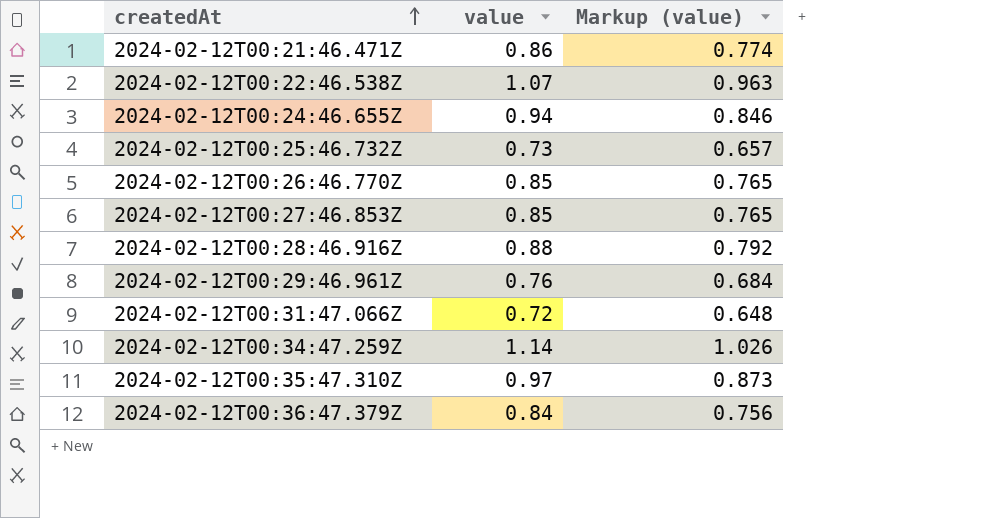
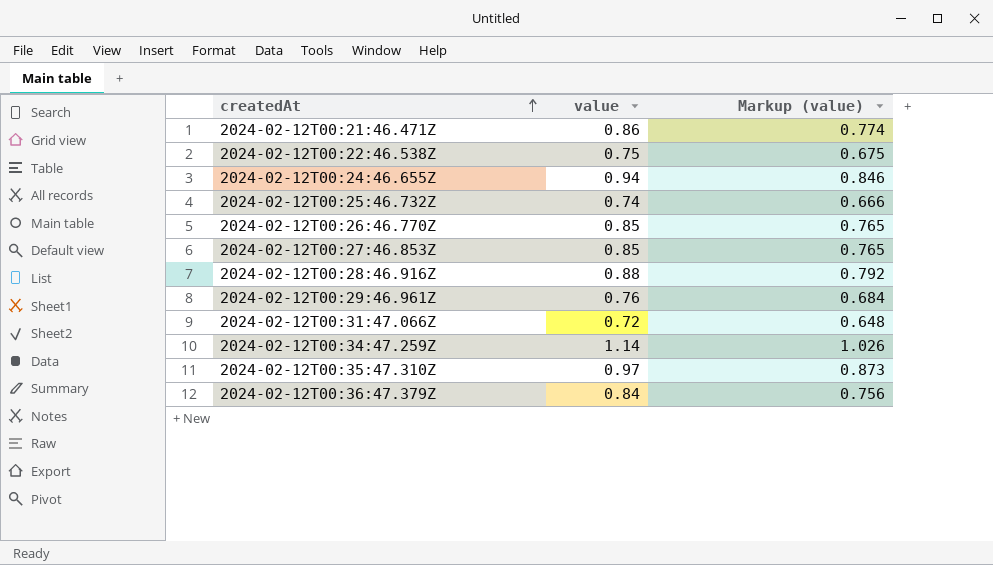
2024-02-12T00:22:46.538Z | value: 1.07 -> 0.75
2024-02-12T00:22:46.538Z | Markup (value): 0.963 -> 0.675
2024-02-12T00:25:46.732Z | value: 0.73 -> 0.74
2024-02-12T00:25:46.732Z | Markup (value): 0.657 -> 0.666

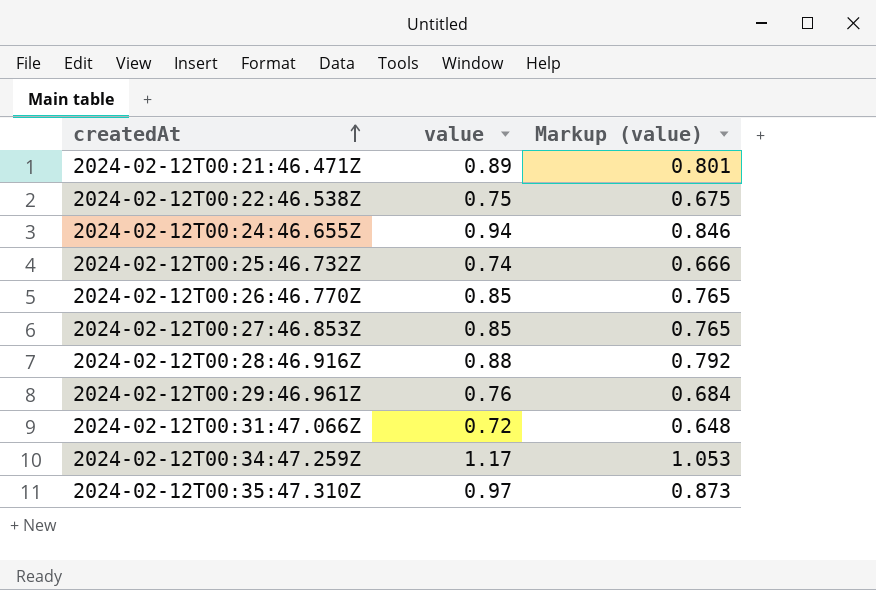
row 2024-02-12T00:36:47.379Z: 0.84 | 0.756 -> none
2024-02-12T00:21:46.471Z | value: 0.86 -> 0.89
2024-02-12T00:21:46.471Z | Markup (value): 0.774 -> 0.801
2024-02-12T00:34:47.259Z | value: 1.14 -> 1.17
2024-02-12T00:34:47.259Z | Markup (value): 1.026 -> 1.053

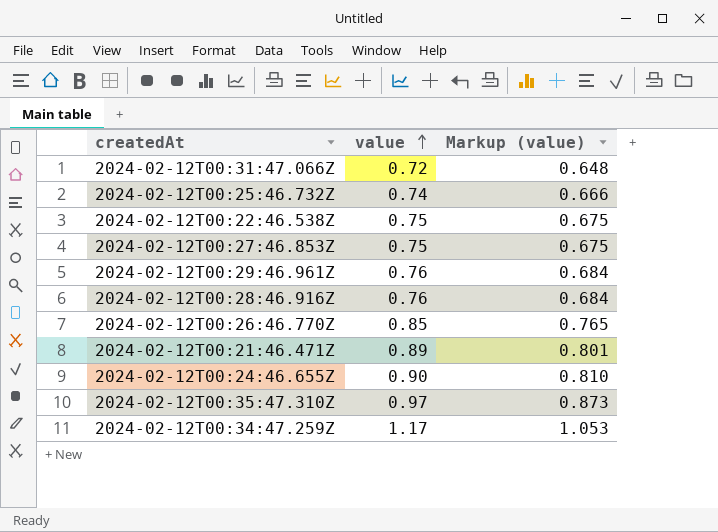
row order: createdAt ascending -> value ascending
2024-02-12T00:27:46.853Z | value: 0.85 -> 0.75
2024-02-12T00:27:46.853Z | Markup (value): 0.765 -> 0.675
2024-02-12T00:28:46.916Z | value: 0.88 -> 0.76
2024-02-12T00:28:46.916Z | Markup (value): 0.792 -> 0.684
2024-02-12T00:24:46.655Z | value: 0.94 -> 0.90
2024-02-12T00:24:46.655Z | Markup (value): 0.846 -> 0.810

